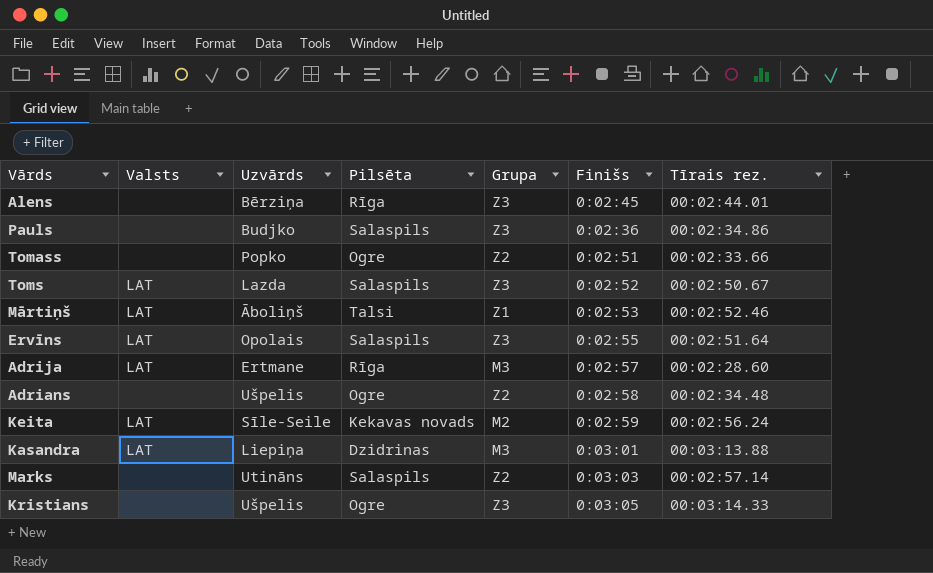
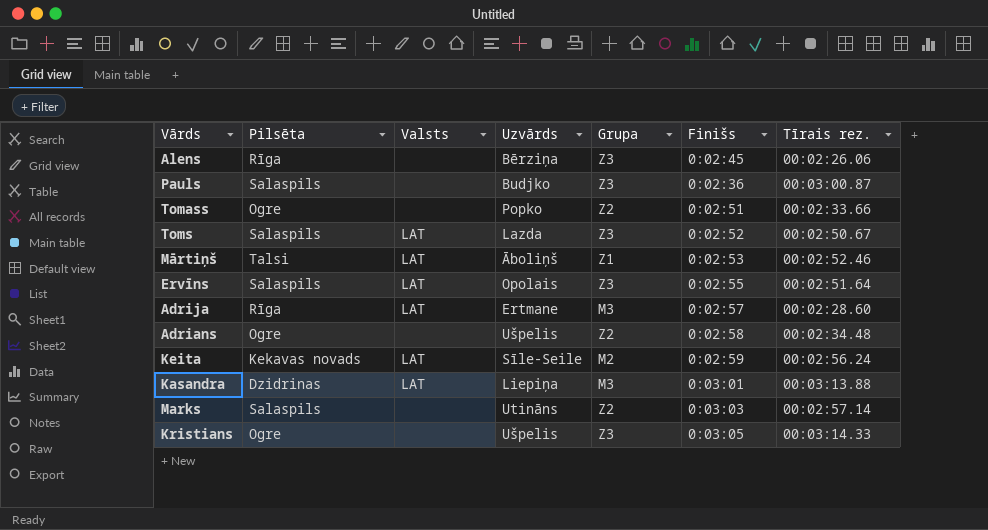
column Pilsēta | position: 4 -> 2
Alens | Tīrais rez.: 00:02:44.01 -> 00:02:26.06
Pauls | Tīrais rez.: 00:02:34.86 -> 00:03:00.87

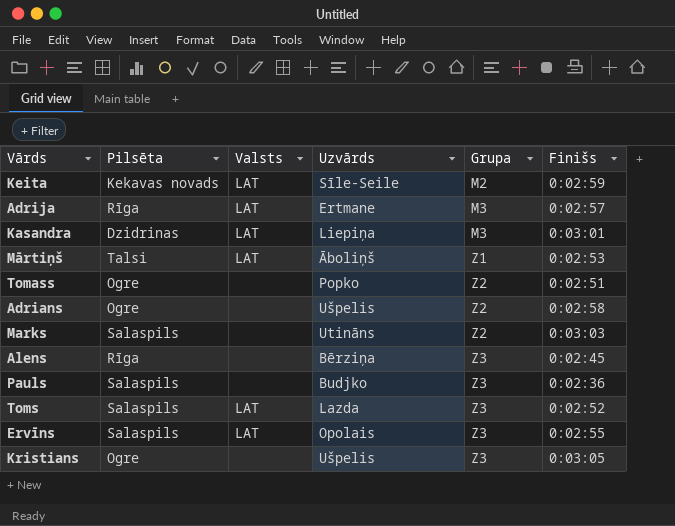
row order: none -> Grupa ascending
column Tīrais rez. | position: 7 -> none

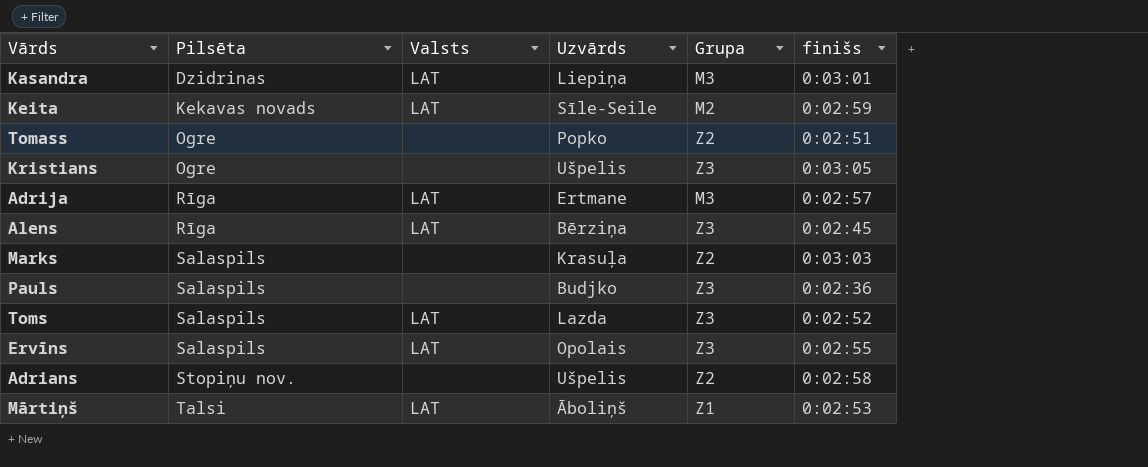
row order: Grupa ascending -> Pilsēta ascending
column name: Finišs -> finišs
Alens | Valsts: none -> LAT
Marks | Uzvārds: Utināns -> Krasuļa
Adrians | Pilsēta: Ogre -> Stopiņu nov.

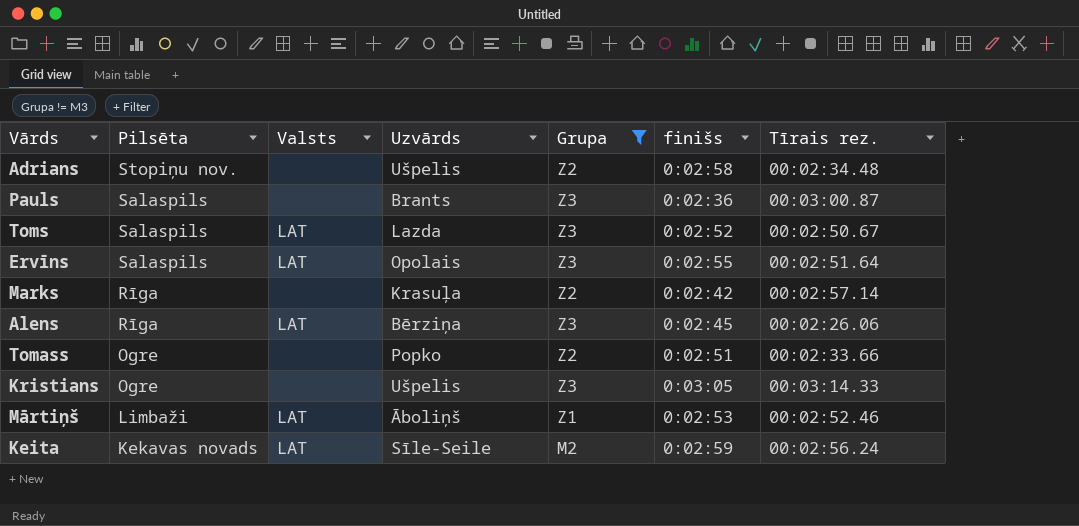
filter: none -> Grupa != M3
row order: Pilsēta ascending -> Pilsēta descending
column Tīrais rez. | position: none -> 7
Pauls | Uzvārds: Budjko -> Brants
Marks | Pilsēta: Salaspils -> Rīga
Marks | finišs: 0:03:03 -> 0:02:42
Mārtiņš | Pilsēta: Talsi -> Limbaži

